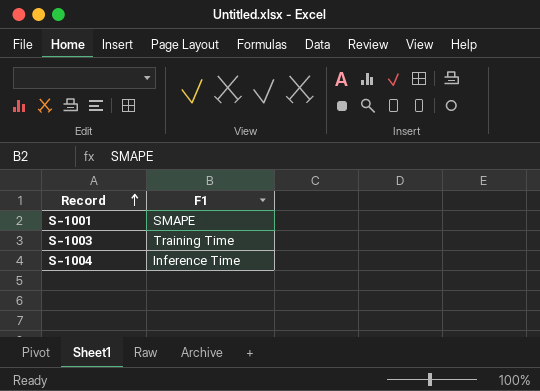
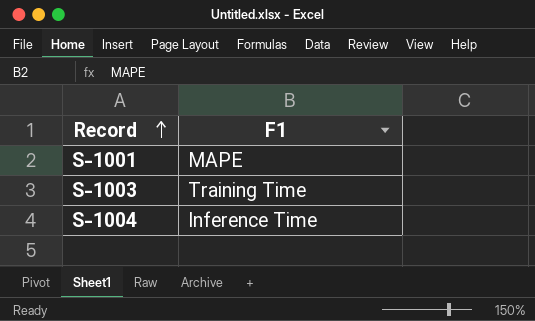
S-1001 | F1: SMAPE -> MAPE

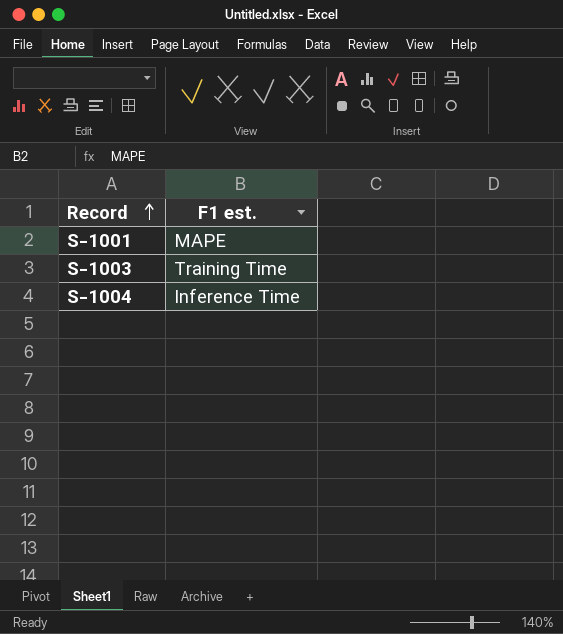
column name: F1 -> F1 est.

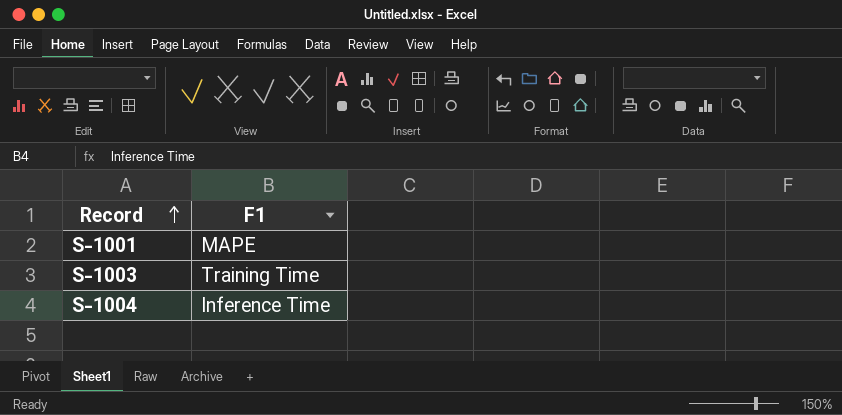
column name: F1 est. -> F1

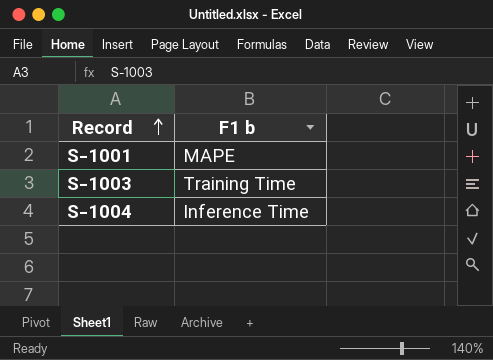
column name: F1 -> F1 b

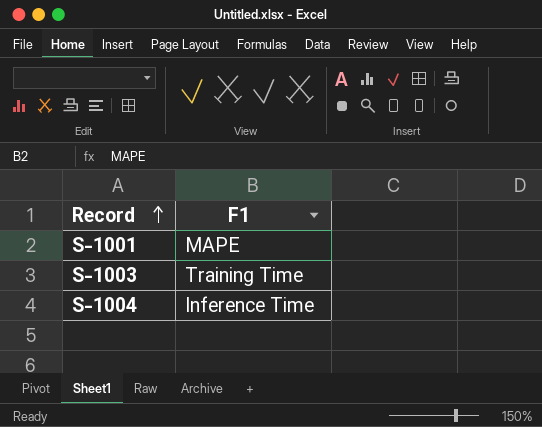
column name: F1 b -> F1

